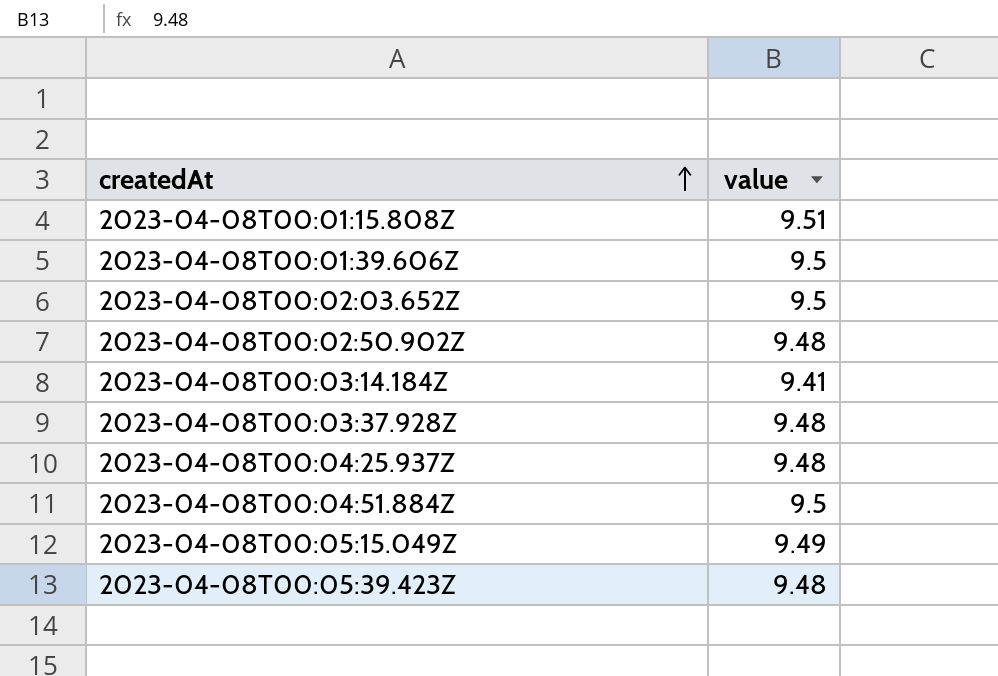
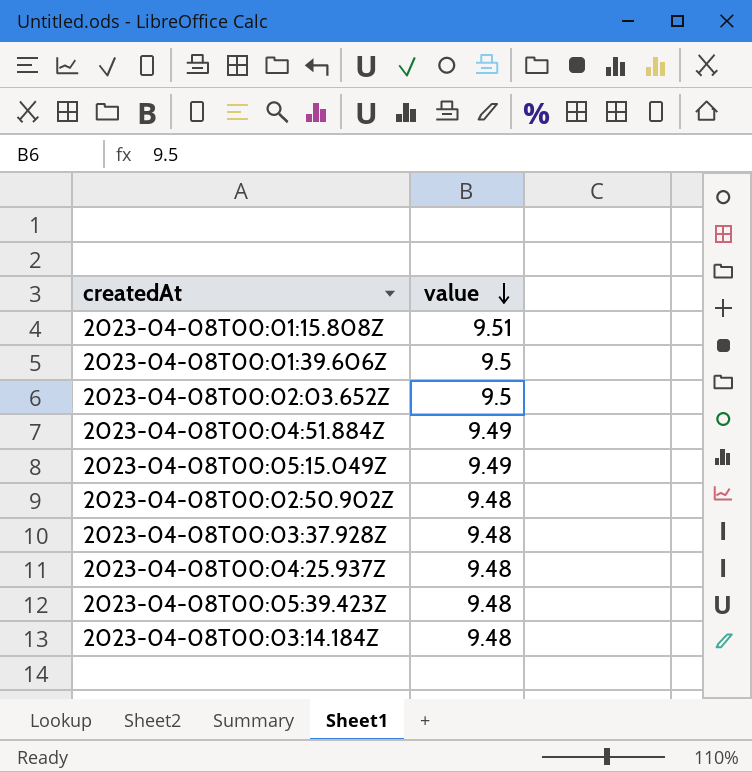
row order: createdAt ascending -> value descending
2023-04-08T00:04:51.884Z | value: 9.5 -> 9.49
2023-04-08T00:03:14.184Z | value: 9.41 -> 9.48

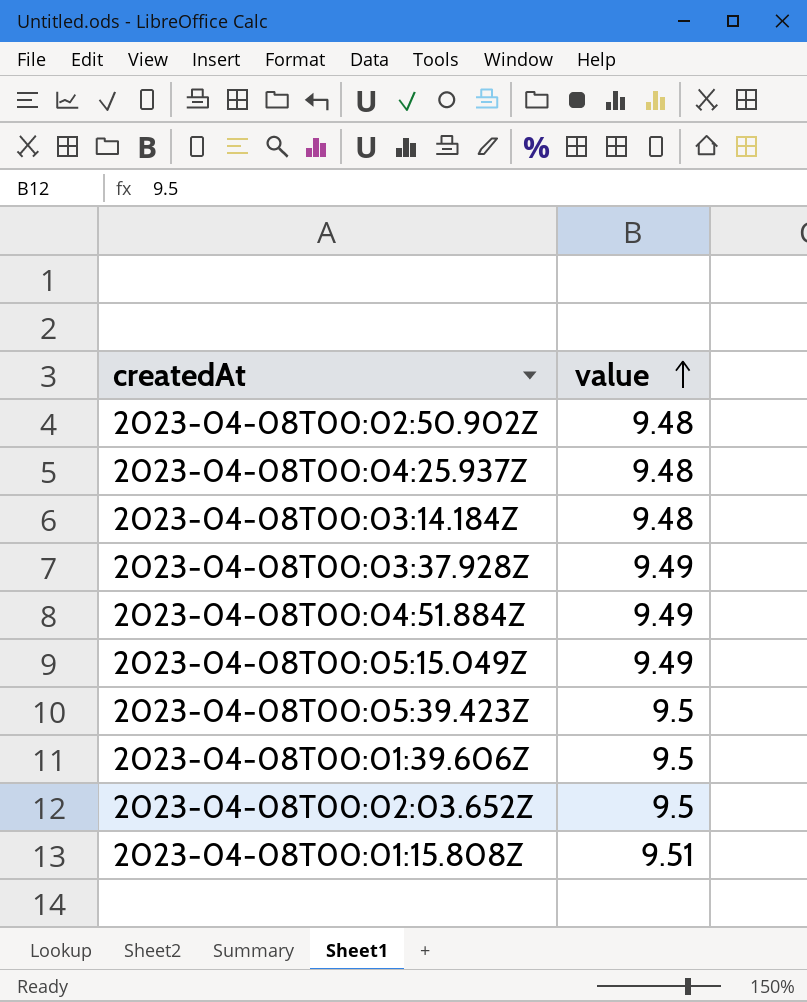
row order: value descending -> value ascending
2023-04-08T00:03:37.928Z | value: 9.48 -> 9.49
2023-04-08T00:05:39.423Z | value: 9.48 -> 9.5

